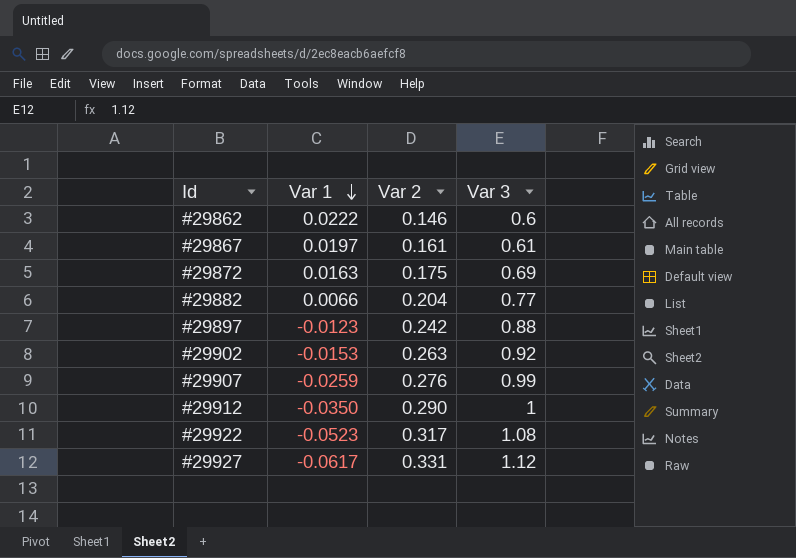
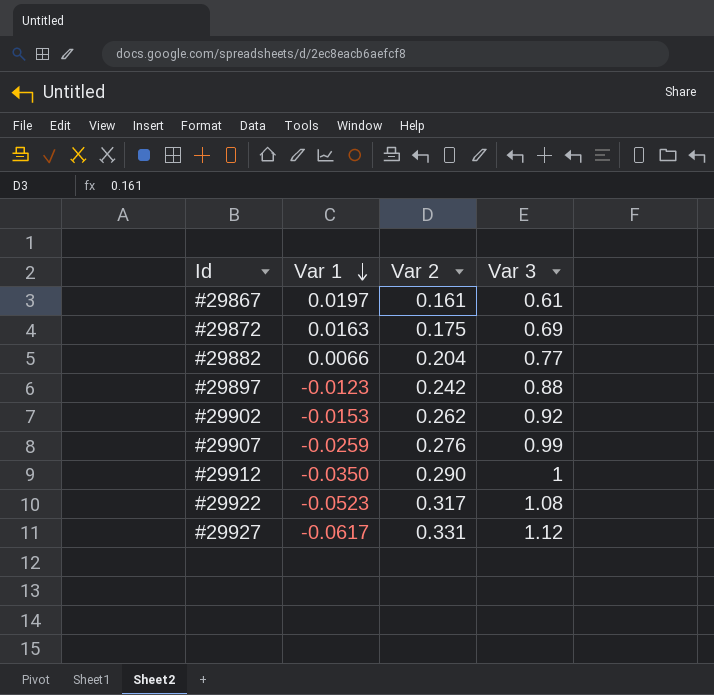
row #29862: 0.0222 | 0.146 | 0.6 -> none
#29902 | Var 2: 0.263 -> 0.262

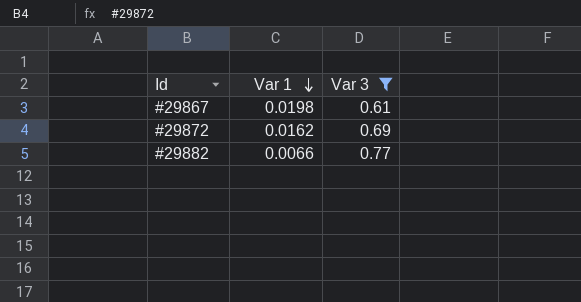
filter: none -> Var 3 <= 0.77
column Var 2 | position: 3 -> none
#29867 | Var 1: 0.0197 -> 0.0198
#29872 | Var 1: 0.0163 -> 0.0162

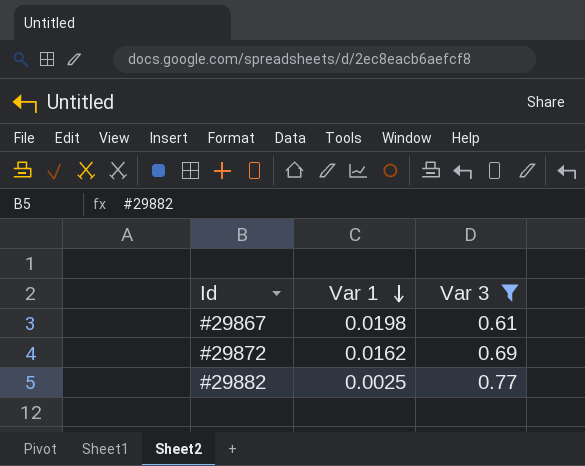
#29882 | Var 1: 0.0066 -> 0.0025

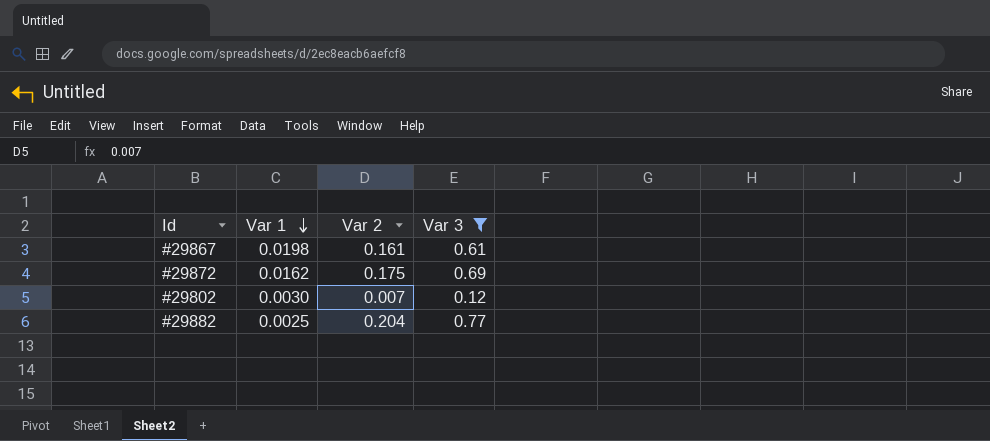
column Var 2 | position: none -> 3
row #29802: none -> 0.0030 | 0.007 | 0.12

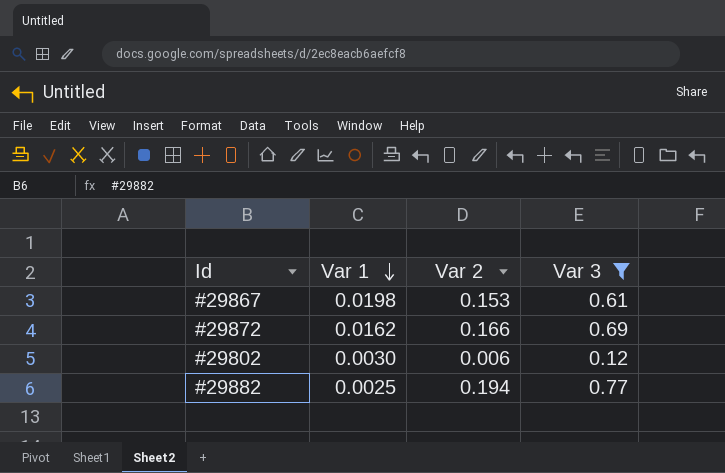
#29867 | Var 2: 0.161 -> 0.153
#29872 | Var 2: 0.175 -> 0.166
#29802 | Var 2: 0.007 -> 0.006
#29882 | Var 2: 0.204 -> 0.194

